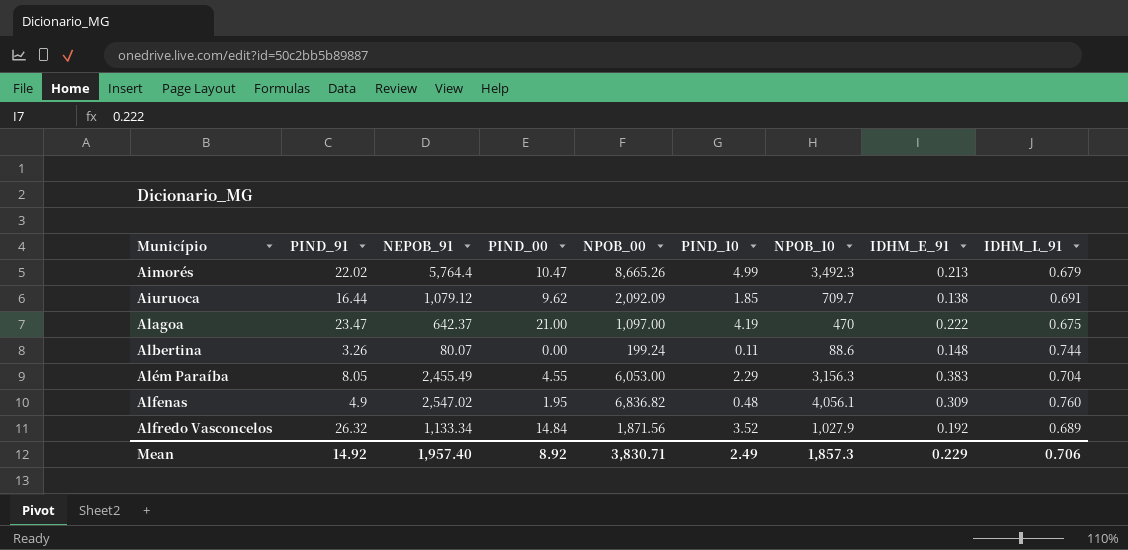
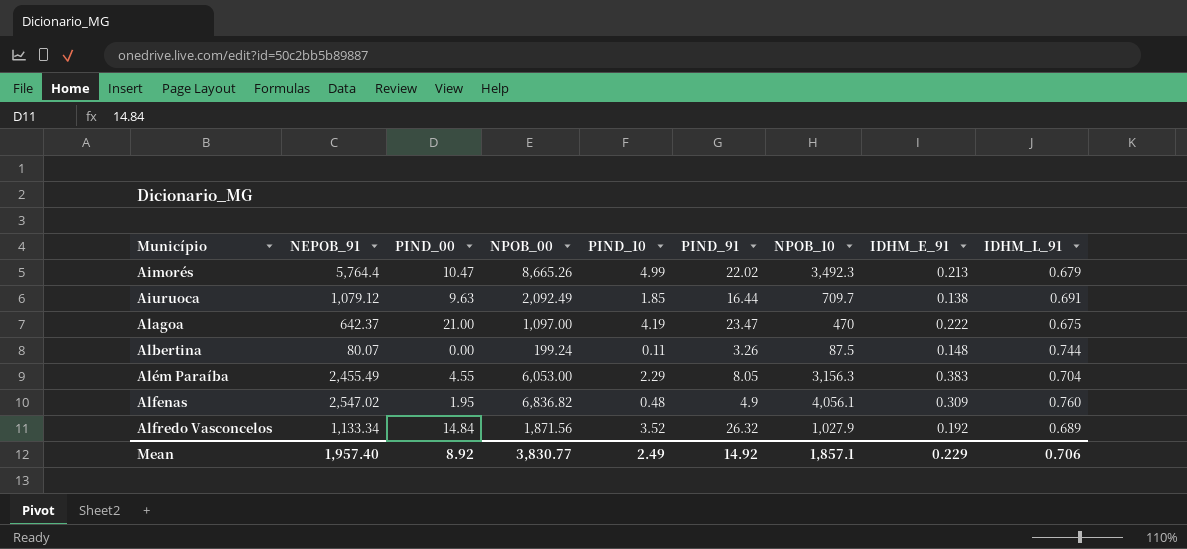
column PIND_91 | position: 2 -> 6
Aiuruoca | PIND_00: 9.62 -> 9.63
Aiuruoca | NPOB_00: 2,092.09 -> 2,092.49
Albertina | NPOB_10: 88.6 -> 87.5
Mean | NPOB_00: 3,830.71 -> 3,830.77
Mean | NPOB_10: 1,857.3 -> 1,857.1

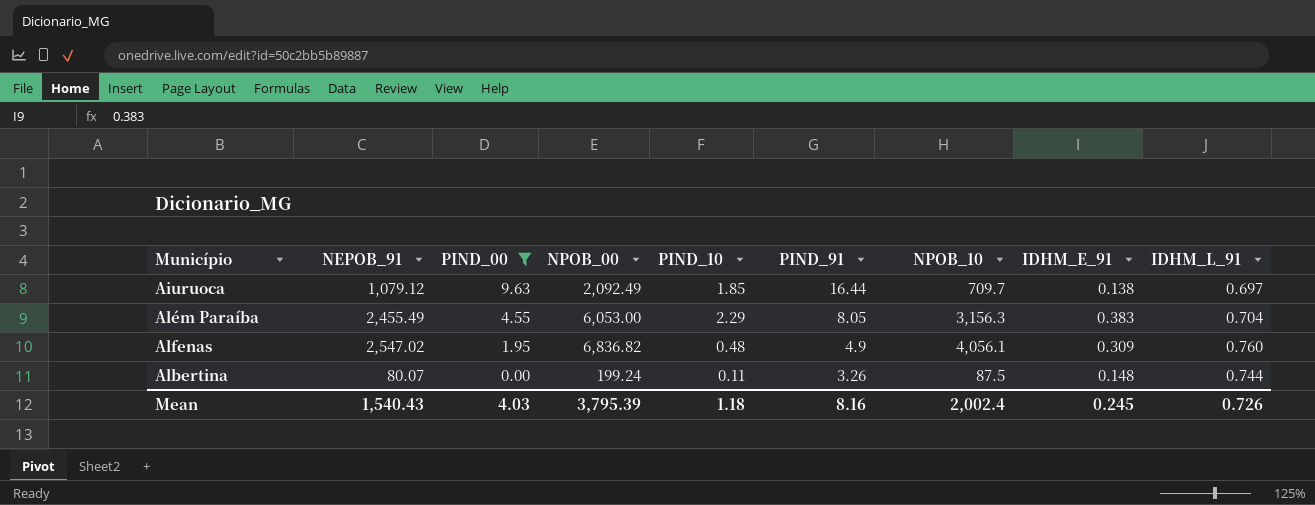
filter: none -> PIND_00 <= 9.63
row order: Município ascending -> PIND_00 descending
Aiuruoca | IDHM_L_91: 0.691 -> 0.697
Mean | NEPOB_91: 1,957.40 -> 1,540.43
Mean | PIND_00: 8.92 -> 4.03
Mean | NPOB_00: 3,830.77 -> 3,795.39
Mean | PIND_10: 2.49 -> 1.18
Mean | PIND_91: 14.92 -> 8.16
Mean | NPOB_10: 1,857.1 -> 2,002.4
Mean | IDHM_E_91: 0.229 -> 0.245
Mean | IDHM_L_91: 0.706 -> 0.726

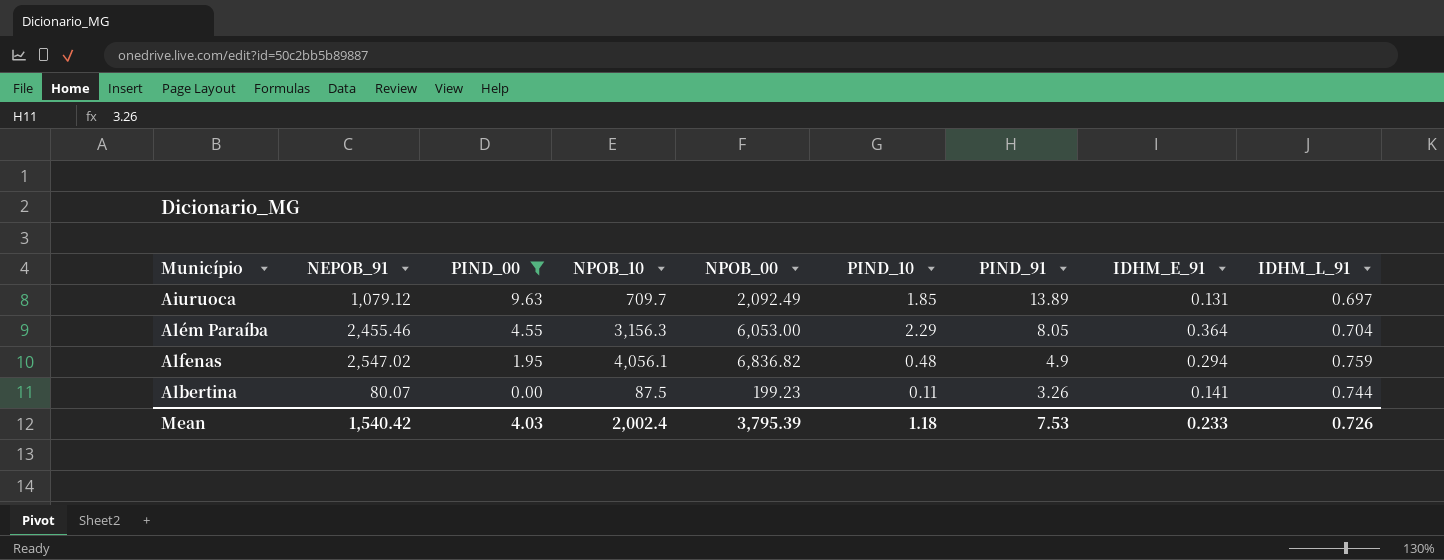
column NPOB_10 | position: 7 -> 4
Aiuruoca | PIND_91: 16.44 -> 13.89
Aiuruoca | IDHM_E_91: 0.138 -> 0.131
Além Paraíba | NEPOB_91: 2,455.49 -> 2,455.46
Além Paraíba | IDHM_E_91: 0.383 -> 0.364
Alfenas | IDHM_E_91: 0.309 -> 0.294
Alfenas | IDHM_L_91: 0.760 -> 0.759
Albertina | NPOB_00: 199.24 -> 199.23
Albertina | IDHM_E_91: 0.148 -> 0.141
Mean | NEPOB_91: 1,540.43 -> 1,540.42
Mean | PIND_91: 8.16 -> 7.53
Mean | IDHM_E_91: 0.245 -> 0.233

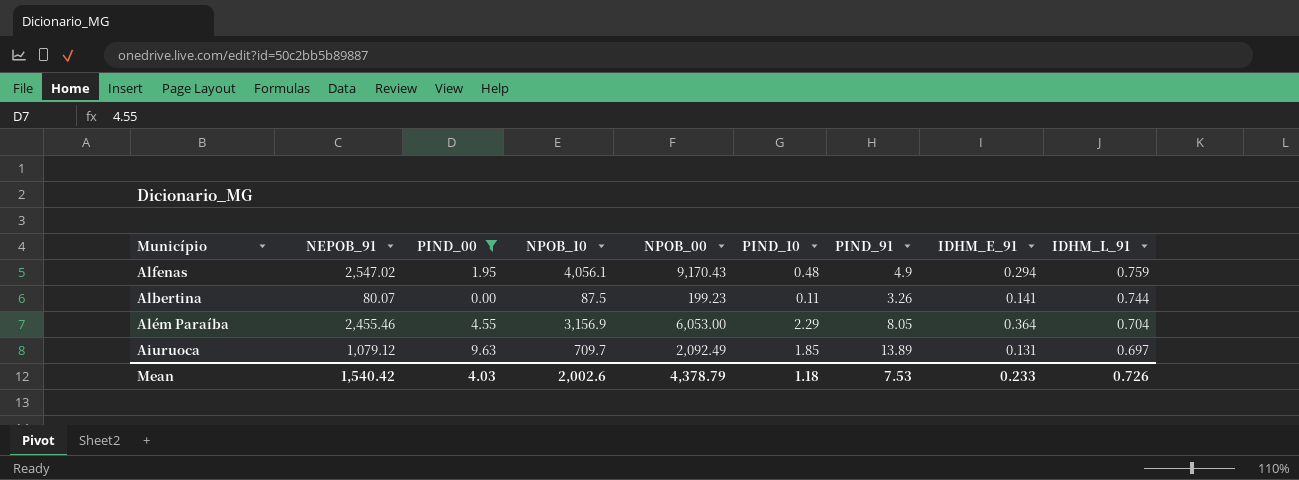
row order: PIND_00 descending -> IDHM_L_91 descending
Alfenas | NPOB_00: 6,836.82 -> 9,170.43
Além Paraíba | NPOB_10: 3,156.3 -> 3,156.9
Mean | NPOB_10: 2,002.4 -> 2,002.6
Mean | NPOB_00: 3,795.39 -> 4,378.79

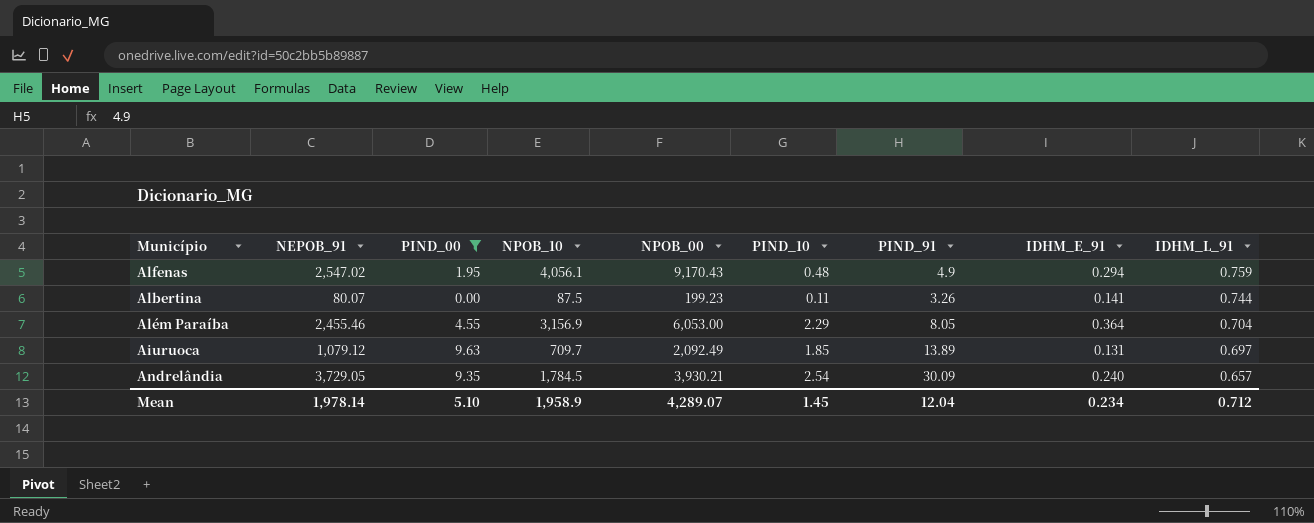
row Andrelândia: none -> 3,729.05 | 9.35 | 1,784.5 | 3,930.21 | 2.54 | 30.09 | 0.240 | 0.657
Mean | NEPOB_91: 1,540.42 -> 1,978.14
Mean | PIND_00: 4.03 -> 5.10
Mean | NPOB_10: 2,002.6 -> 1,958.9
Mean | NPOB_00: 4,378.79 -> 4,289.07
Mean | PIND_10: 1.18 -> 1.45
Mean | PIND_91: 7.53 -> 12.04
Mean | IDHM_E_91: 0.233 -> 0.234
Mean | IDHM_L_91: 0.726 -> 0.712

